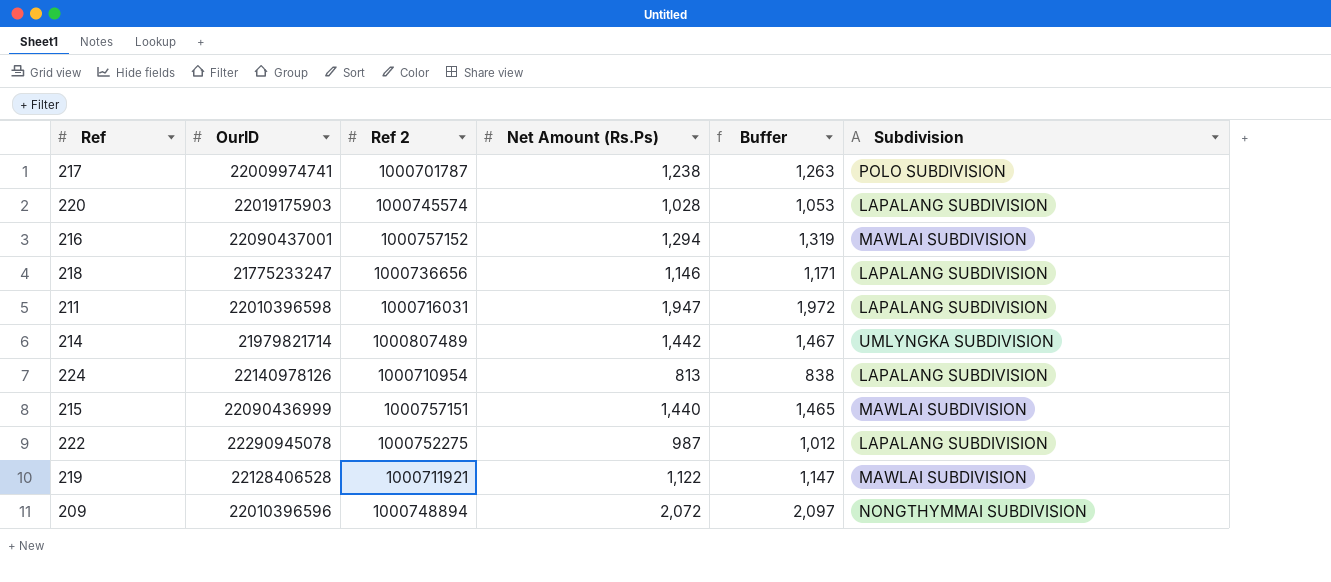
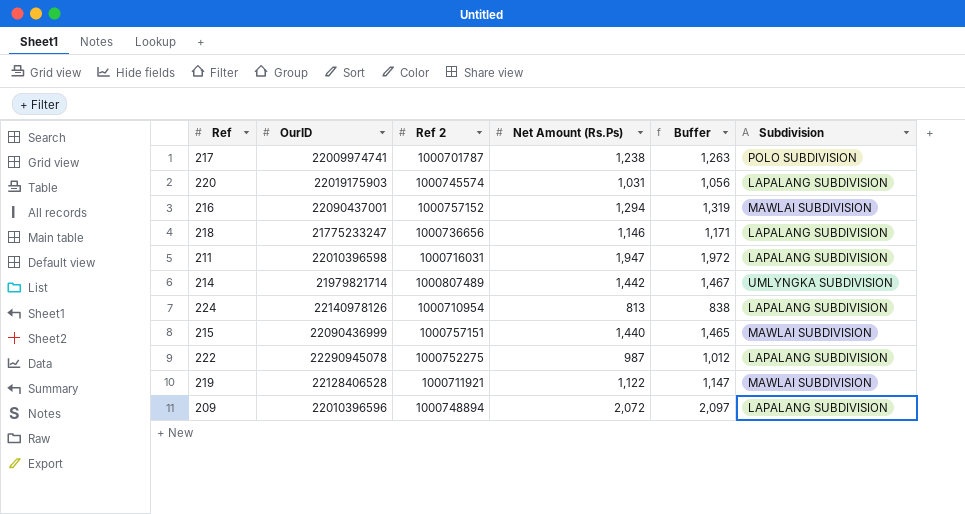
220 | Net Amount (Rs.Ps): 1,028 -> 1,031
220 | Buffer: 1,053 -> 1,056
209 | Subdivision: NONGTHYMMAI SUBDIVISION -> LAPALANG SUBDIVISION

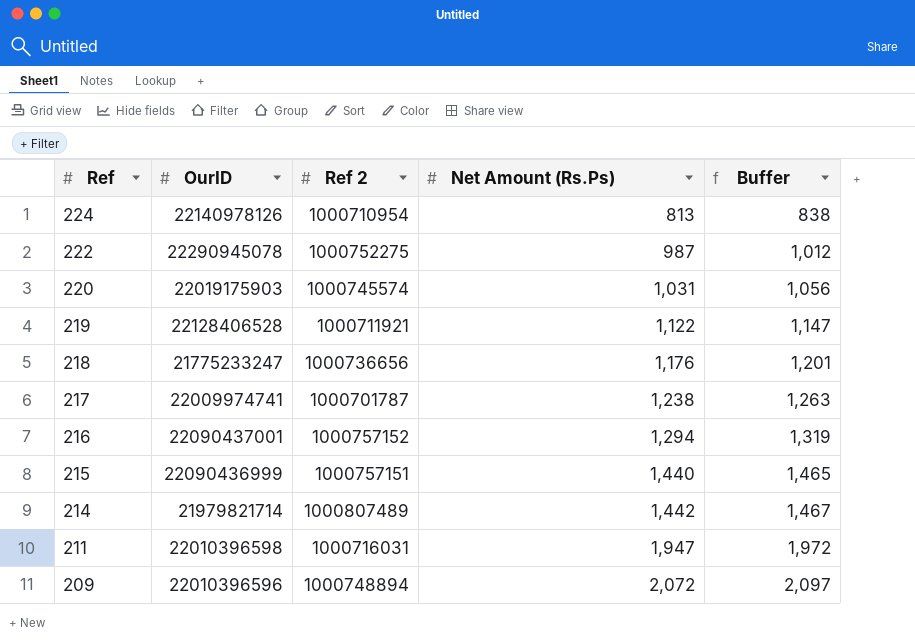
row order: none -> Ref descending
column Subdivision | position: 6 -> none
218 | Net Amount (Rs.Ps): 1,146 -> 1,176
218 | Buffer: 1,171 -> 1,201

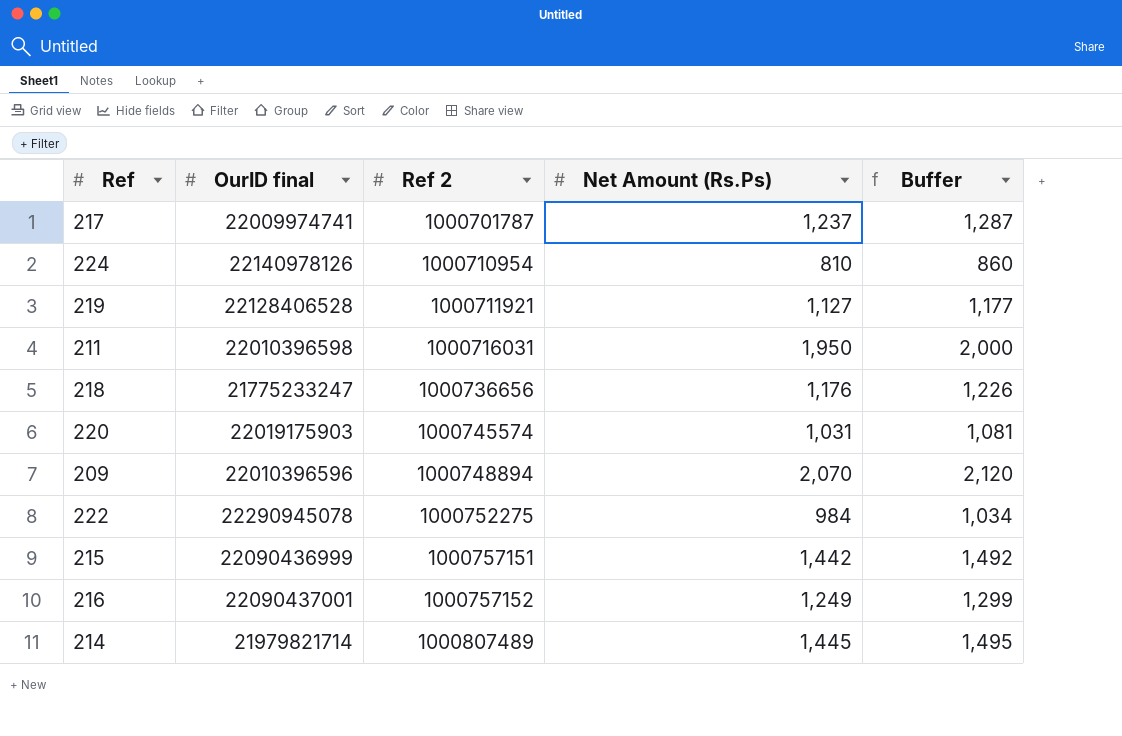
row order: Ref descending -> Ref 2 ascending
column name: OurID -> OurID final
column Buffer | formula: [Net Amount (Rs.Ps)] + 25 -> [Net Amount (Rs.Ps)] + 50
217 | Net Amount (Rs.Ps): 1,238 -> 1,237
224 | Net Amount (Rs.Ps): 813 -> 810
219 | Net Amount (Rs.Ps): 1,122 -> 1,127
211 | Net Amount (Rs.Ps): 1,947 -> 1,950
209 | Net Amount (Rs.Ps): 2,072 -> 2,070
222 | Net Amount (Rs.Ps): 987 -> 984
215 | Net Amount (Rs.Ps): 1,440 -> 1,442
216 | Net Amount (Rs.Ps): 1,294 -> 1,249
214 | Net Amount (Rs.Ps): 1,442 -> 1,445

